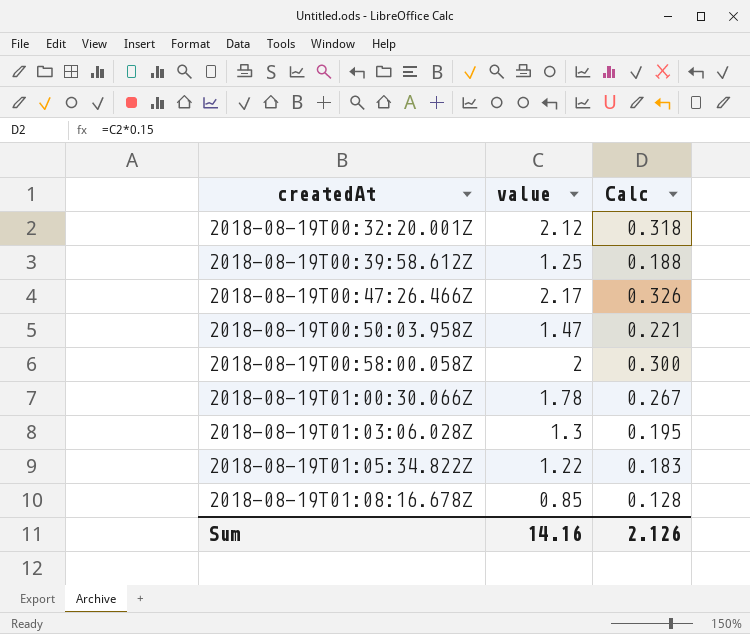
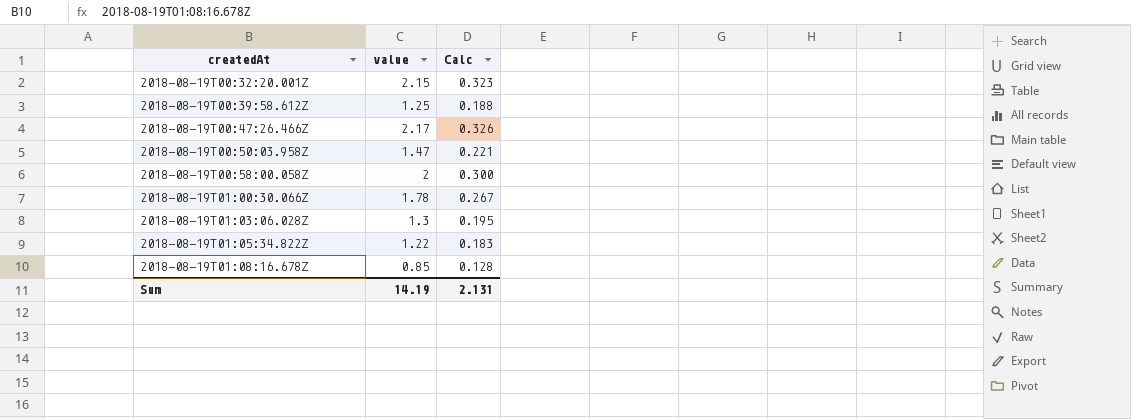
2018-08-19T00:32:20.001Z | value: 2.12 -> 2.15
2018-08-19T00:32:20.001Z | Calc: 0.318 -> 0.323
Sum | value: 14.16 -> 14.19
Sum | Calc: 2.126 -> 2.131

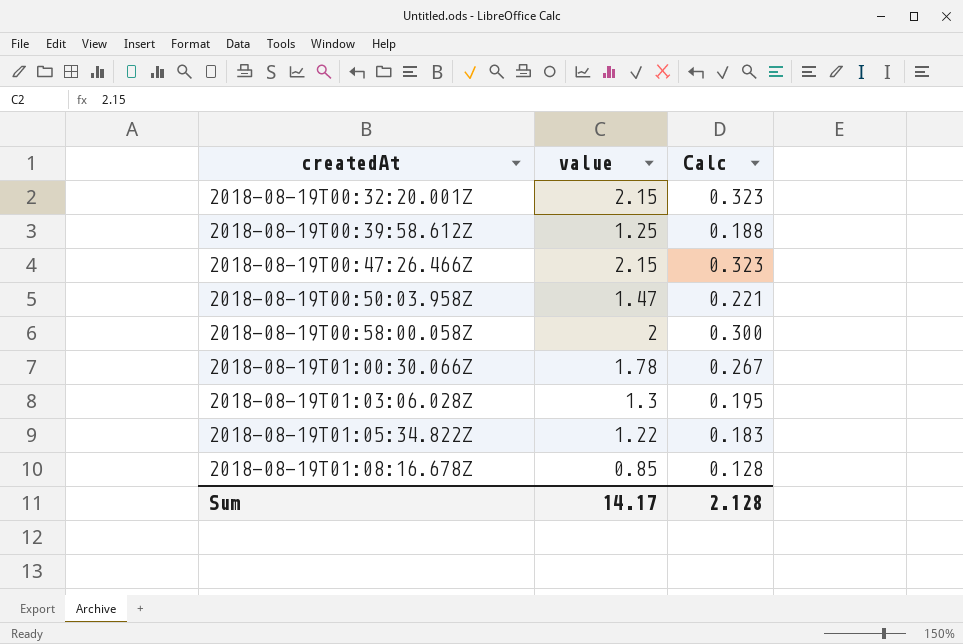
2018-08-19T00:47:26.466Z | value: 2.17 -> 2.15
2018-08-19T00:47:26.466Z | Calc: 0.326 -> 0.323
Sum | value: 14.19 -> 14.17
Sum | Calc: 2.131 -> 2.128

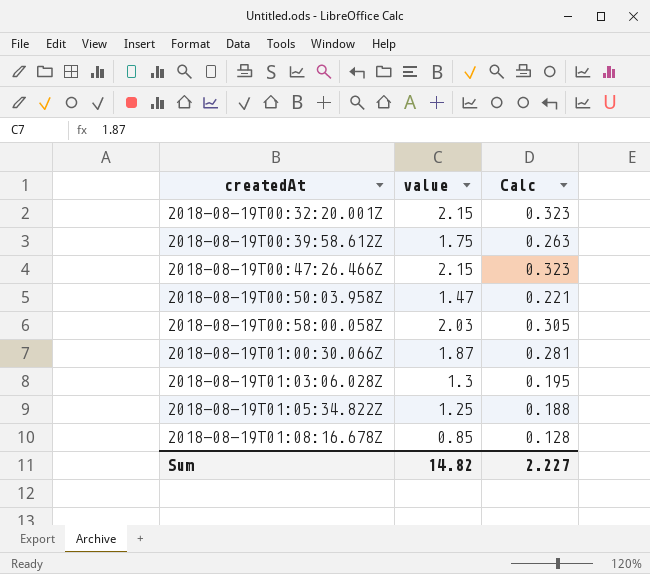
2018-08-19T00:39:58.612Z | value: 1.25 -> 1.75
2018-08-19T00:39:58.612Z | Calc: 0.188 -> 0.263
2018-08-19T00:58:00.058Z | value: 2 -> 2.03
2018-08-19T00:58:00.058Z | Calc: 0.300 -> 0.305
2018-08-19T01:00:30.066Z | value: 1.78 -> 1.87
2018-08-19T01:00:30.066Z | Calc: 0.267 -> 0.281
2018-08-19T01:05:34.822Z | value: 1.22 -> 1.25
2018-08-19T01:05:34.822Z | Calc: 0.183 -> 0.188
Sum | value: 14.17 -> 14.82
Sum | Calc: 2.128 -> 2.227

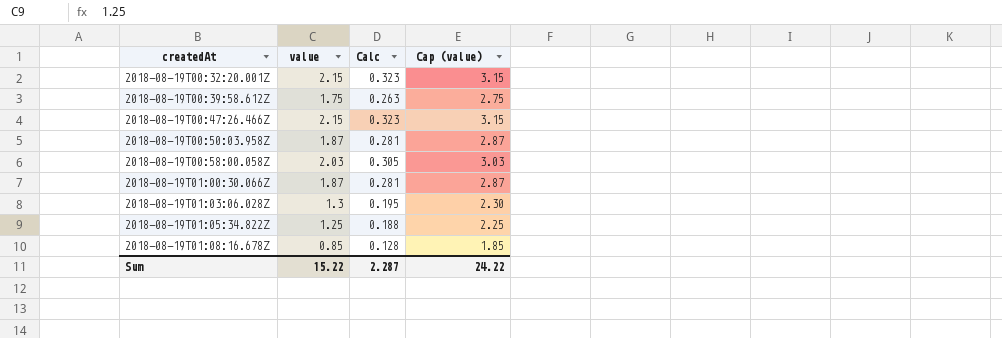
column Cap (value) | formula: none -> [value] + 1
2018-08-19T00:50:03.958Z | value: 1.47 -> 1.87
2018-08-19T00:50:03.958Z | Calc: 0.221 -> 0.281
Sum | value: 14.82 -> 15.22
Sum | Calc: 2.227 -> 2.287

